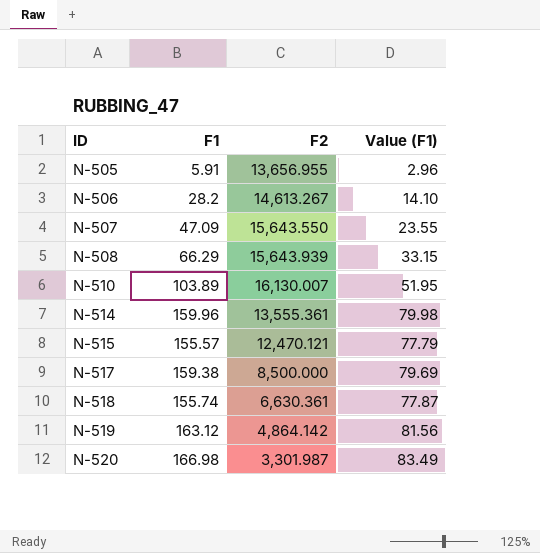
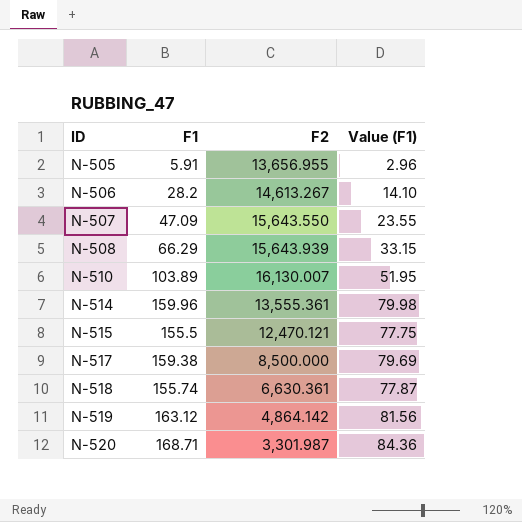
N-515 | F1: 155.57 -> 155.5
N-515 | Value (F1): 77.79 -> 77.75
N-520 | F1: 166.98 -> 168.71
N-520 | Value (F1): 83.49 -> 84.36

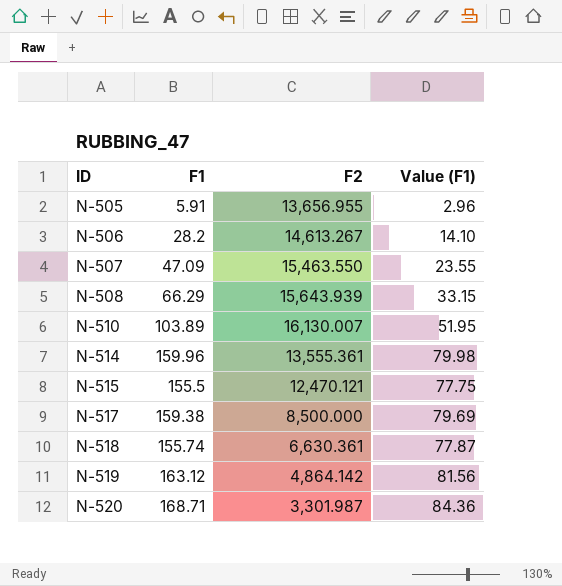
N-507 | F2: 15,643.550 -> 15,463.550

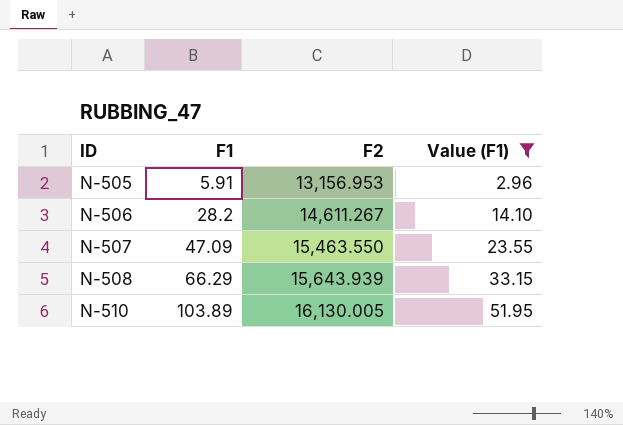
filter: none -> Value (F1) <= 51.95
N-505 | F2: 13,656.955 -> 13,156.953
N-506 | F2: 14,613.267 -> 14,611.267
N-510 | F2: 16,130.007 -> 16,130.005

